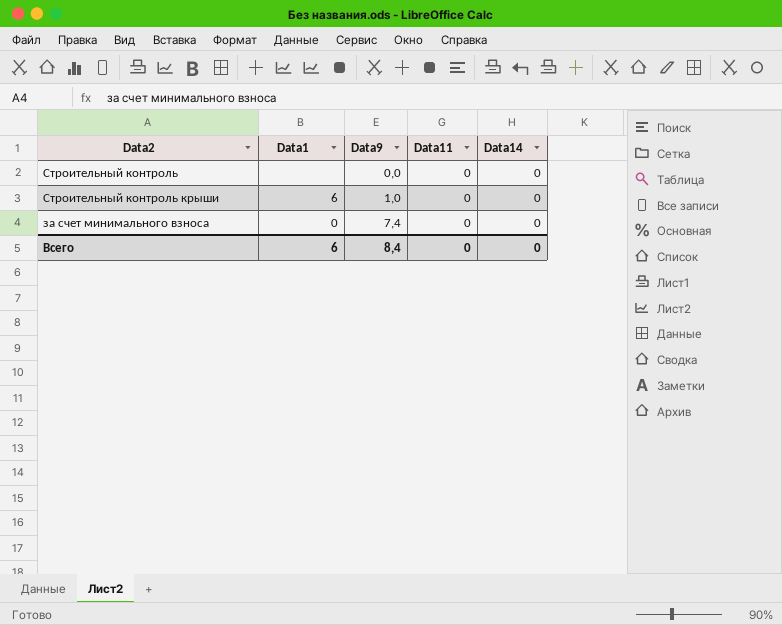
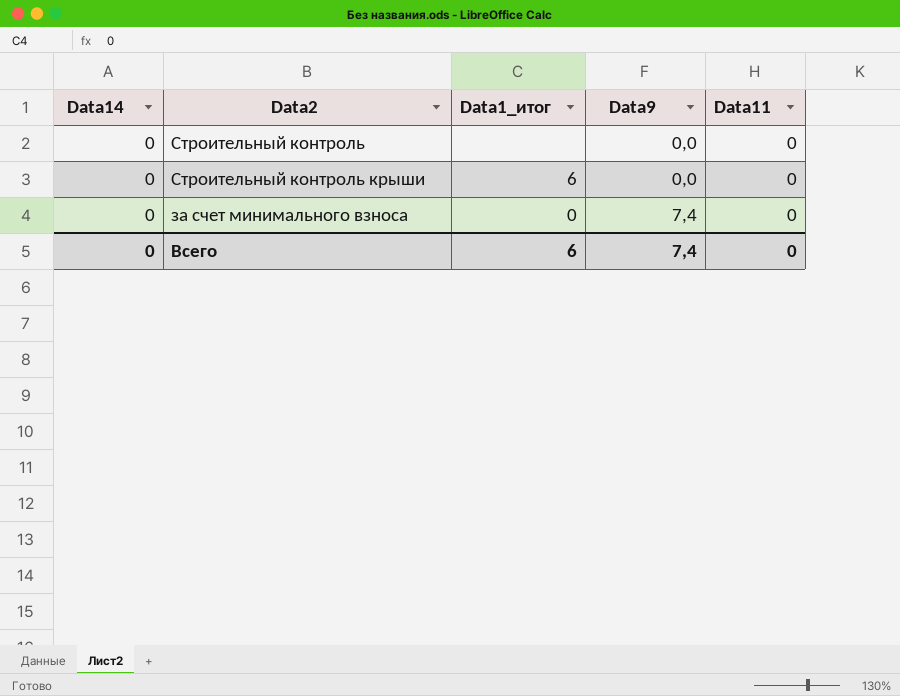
column Data14 | position: 5 -> 1
column name: Data1 -> Data1_итог
Строительный контроль крыши | Data9: 1,0 -> 0,0
Всего | Data9: 8,4 -> 7,4

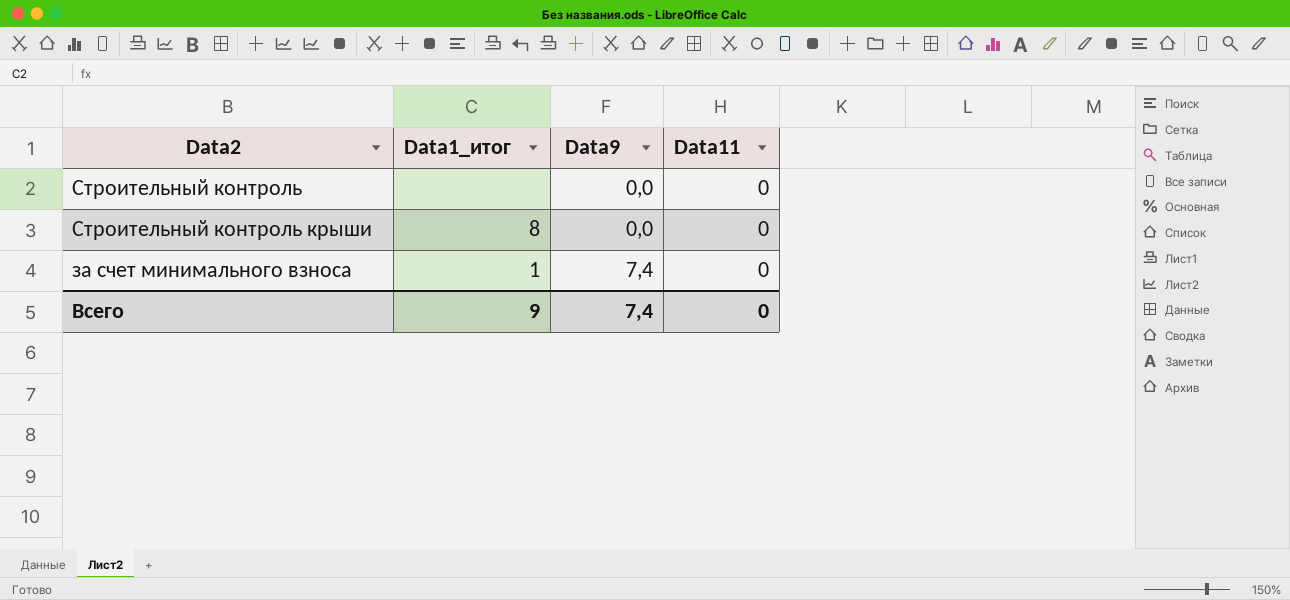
column Data14 | position: 1 -> none
Строительный контроль крыши | Data1_итог: 6 -> 8
за счет минимального взноса | Data1_итог: 0 -> 1
Всего | Data1_итог: 6 -> 9

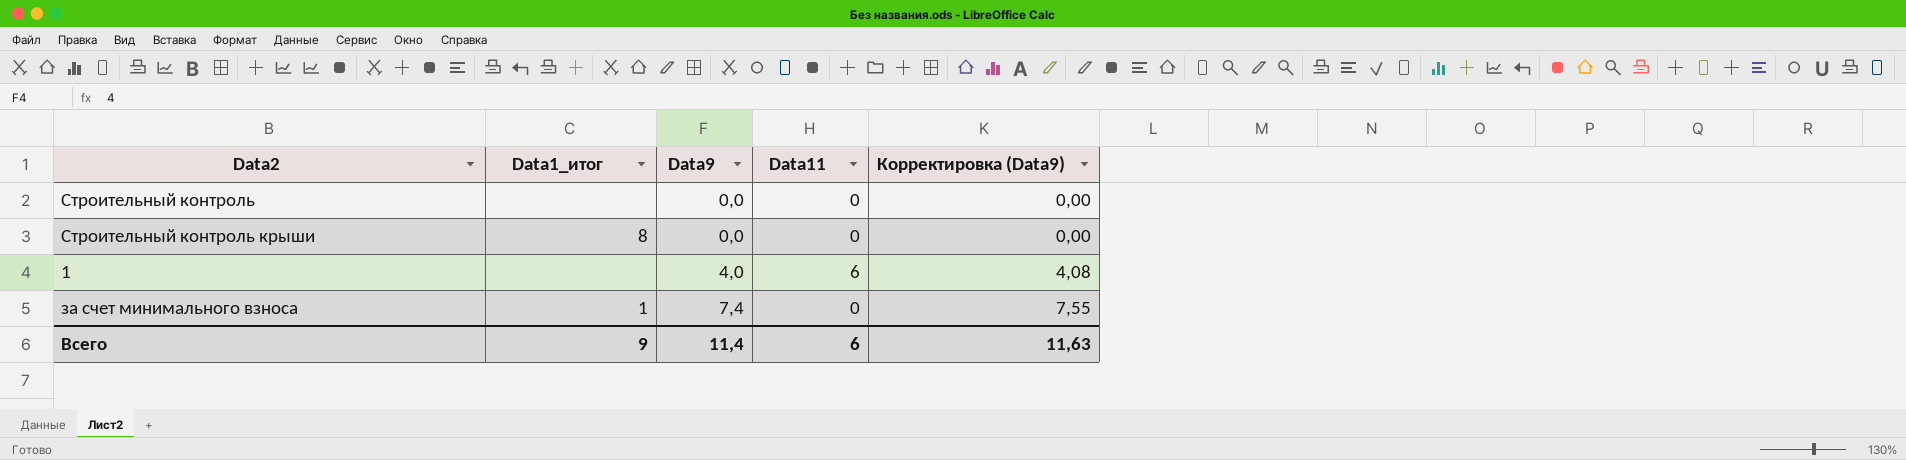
column Корректировка (Data9) | formula: none -> [Data9] * 1,02
row 1: none -> none | 4,0 | 6 | 4,08
Всего | Data9: 7,4 -> 11,4
Всего | Data11: 0 -> 6

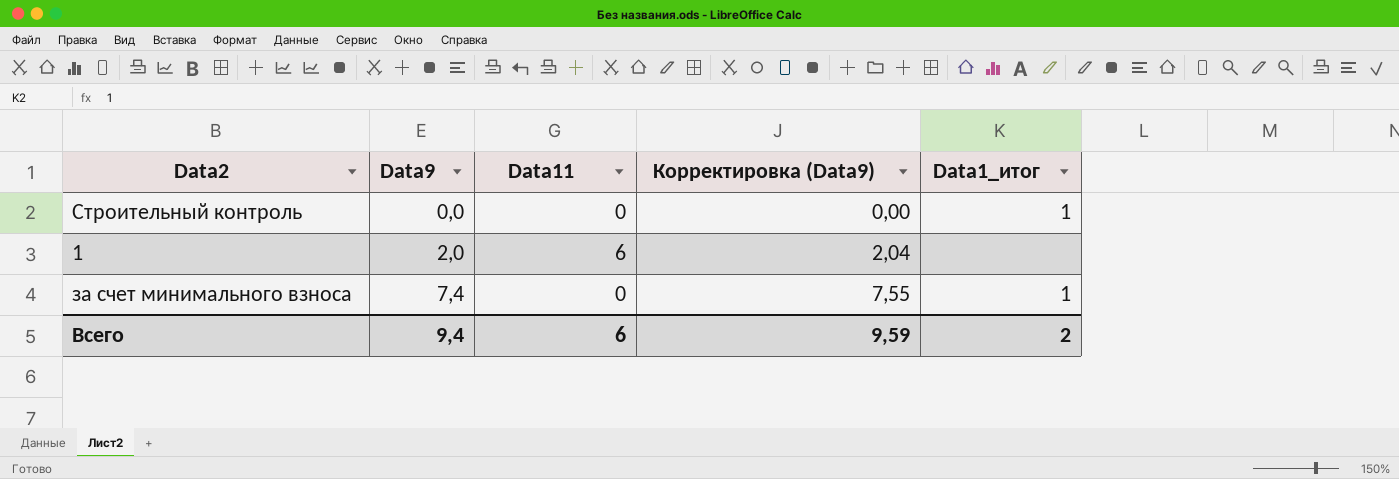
column Data1_итог | position: 2 -> 5
row Строительный контроль крыши: 8 | 0,0 | 0 | 0,00 -> none
Строительный контроль | Data1_итог: none -> 1
1 | Data9: 4,0 -> 2,0
1 | Корректировка (Data9): 4,08 -> 2,04
Всего | Data9: 11,4 -> 9,4
Всего | Корректировка (Data9): 11,63 -> 9,59
Всего | Data1_итог: 9 -> 2

